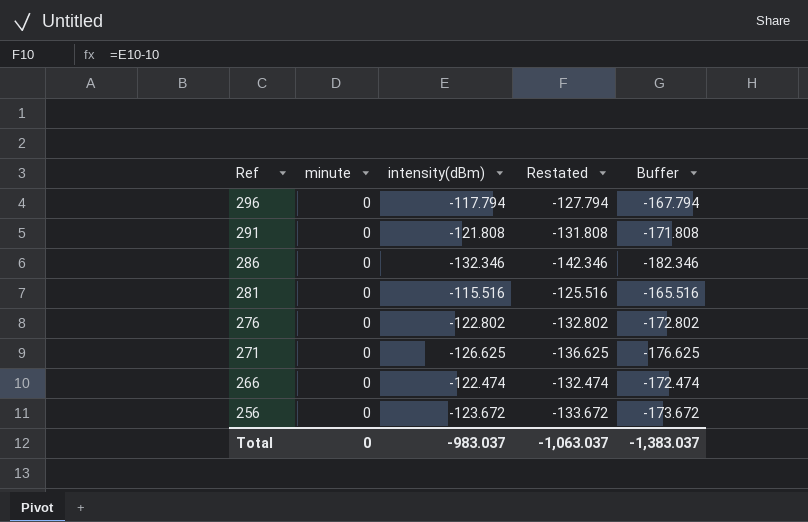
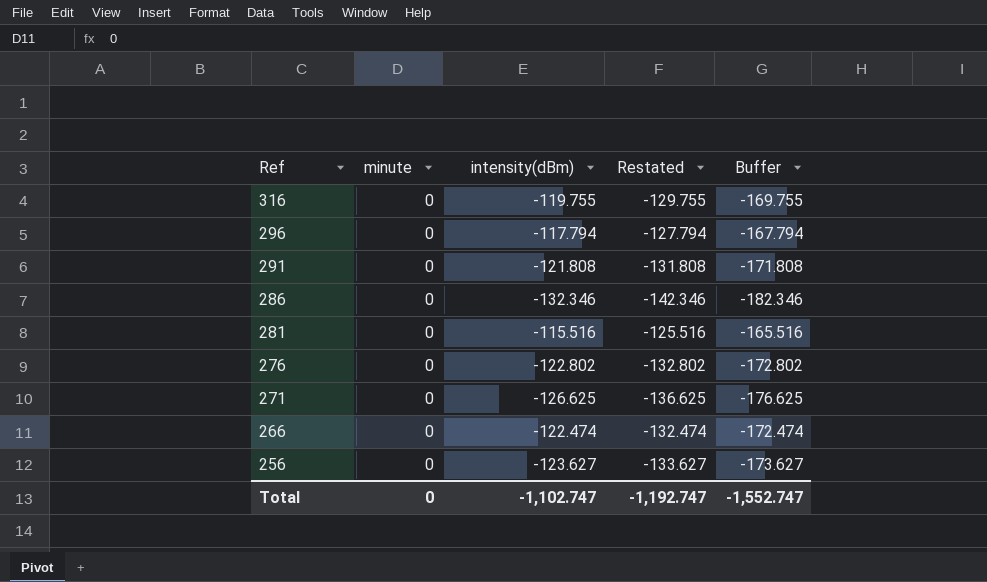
row 316: none -> 0 | -119.755 | -129.755 | -169.755
256 | intensity(dBm): -123.672 -> -123.627
256 | Restated: -133.672 -> -133.627
256 | Buffer: -173.672 -> -173.627
Total | intensity(dBm): -983.037 -> -1,102.747
Total | Restated: -1,063.037 -> -1,192.747
Total | Buffer: -1,383.037 -> -1,552.747

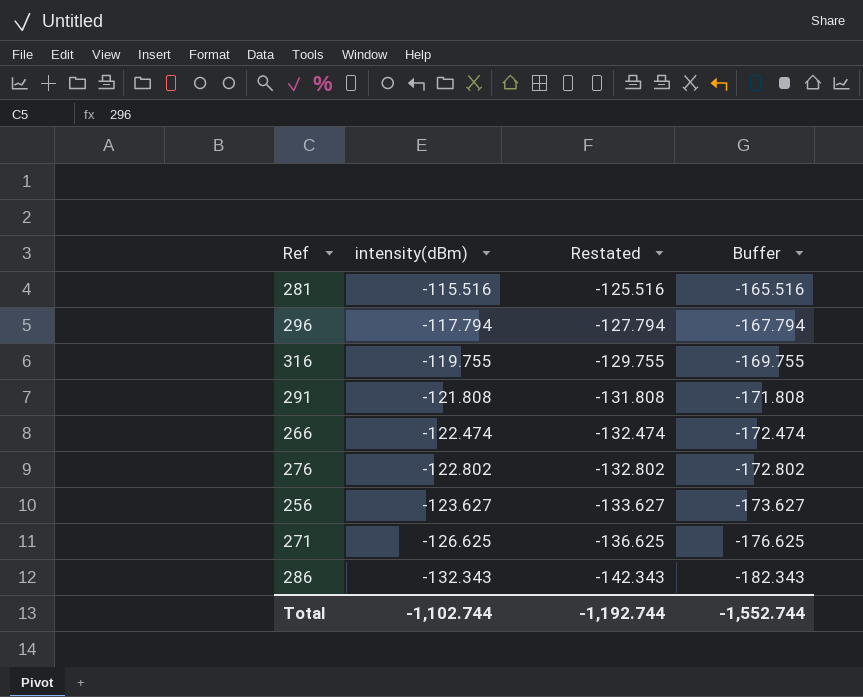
row order: Ref descending -> intensity(dBm) descending
column minute | position: 2 -> none
286 | intensity(dBm): -132.346 -> -132.343
286 | Restated: -142.346 -> -142.343
286 | Buffer: -182.346 -> -182.343
Total | intensity(dBm): -1,102.747 -> -1,102.744
Total | Restated: -1,192.747 -> -1,192.744
Total | Buffer: -1,552.747 -> -1,552.744

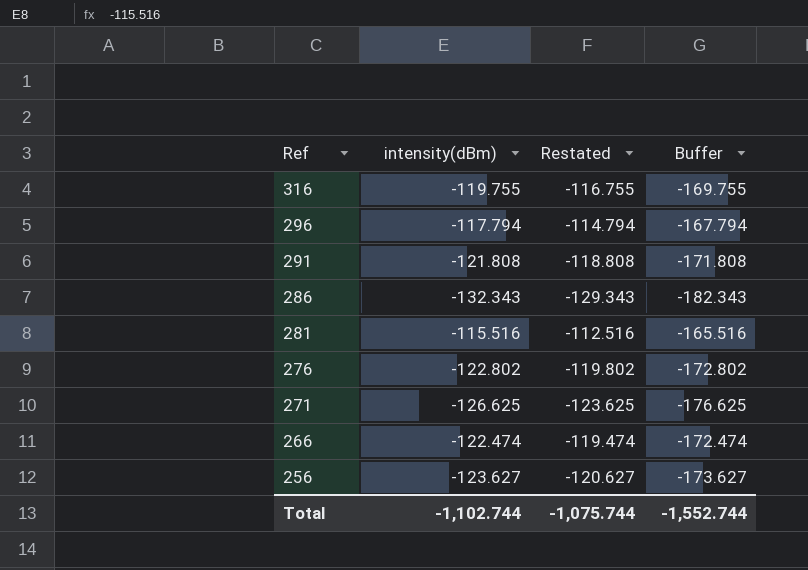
row order: intensity(dBm) descending -> Ref descending
column Restated | formula: [intensity(dBm)] - 10 -> [intensity(dBm)] + 3
Total | Restated: -1,192.744 -> -1,075.744

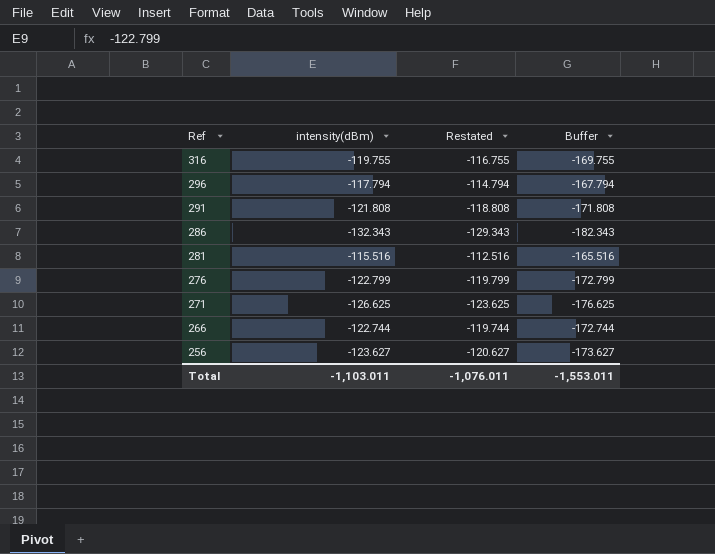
276 | intensity(dBm): -122.802 -> -122.799
276 | Restated: -119.802 -> -119.799
276 | Buffer: -172.802 -> -172.799
266 | intensity(dBm): -122.474 -> -122.744
266 | Restated: -119.474 -> -119.744
266 | Buffer: -172.474 -> -172.744
Total | intensity(dBm): -1,102.744 -> -1,103.011
Total | Restated: -1,075.744 -> -1,076.011
Total | Buffer: -1,552.744 -> -1,553.011

